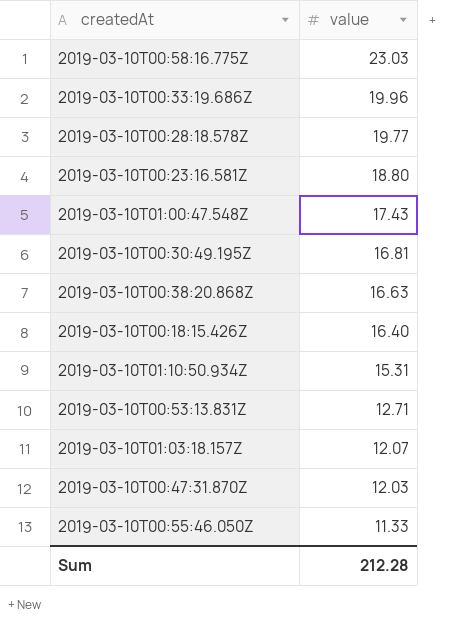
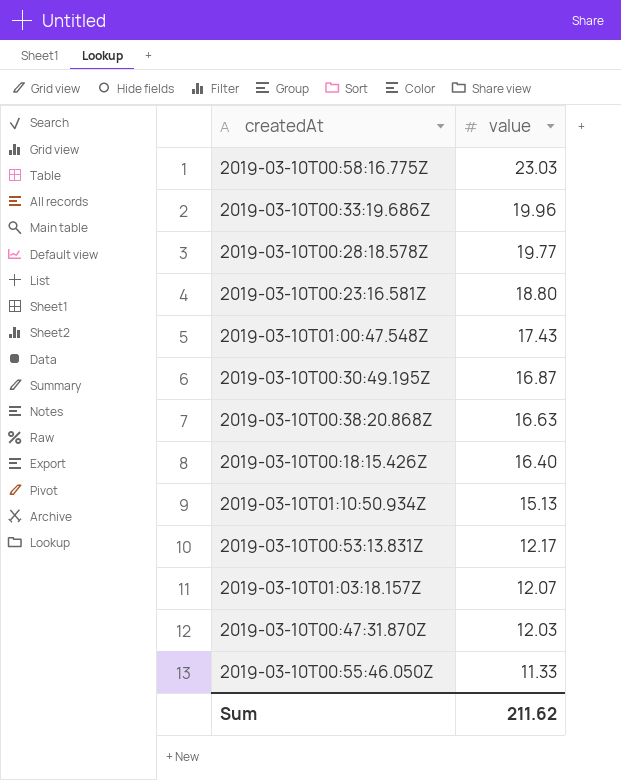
2019-03-10T00:30:49.195Z | value: 16.81 -> 16.87
2019-03-10T01:10:50.934Z | value: 15.31 -> 15.13
2019-03-10T00:53:13.831Z | value: 12.71 -> 12.17
Sum | value: 212.28 -> 211.62

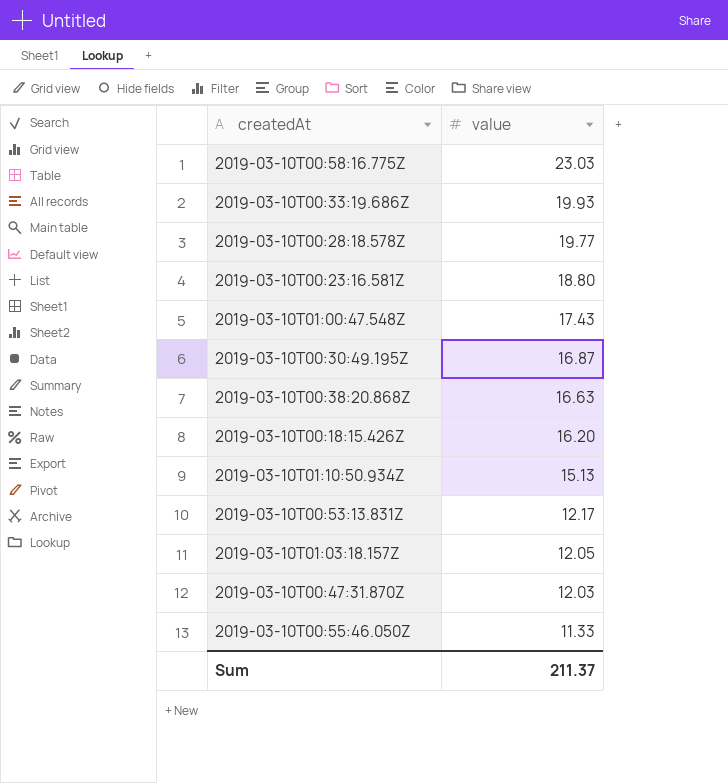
2019-03-10T00:33:19.686Z | value: 19.96 -> 19.93
2019-03-10T00:18:15.426Z | value: 16.40 -> 16.20
2019-03-10T01:03:18.157Z | value: 12.07 -> 12.05
Sum | value: 211.62 -> 211.37

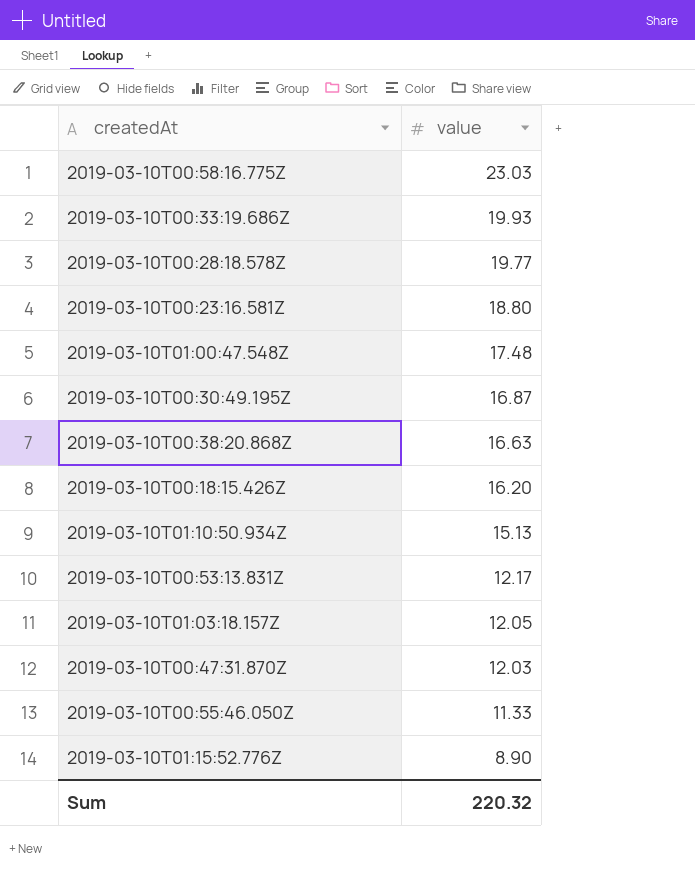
2019-03-10T01:00:47.548Z | value: 17.43 -> 17.48
row 2019-03-10T01:15:52.776Z: none -> 8.90
Sum | value: 211.37 -> 220.32

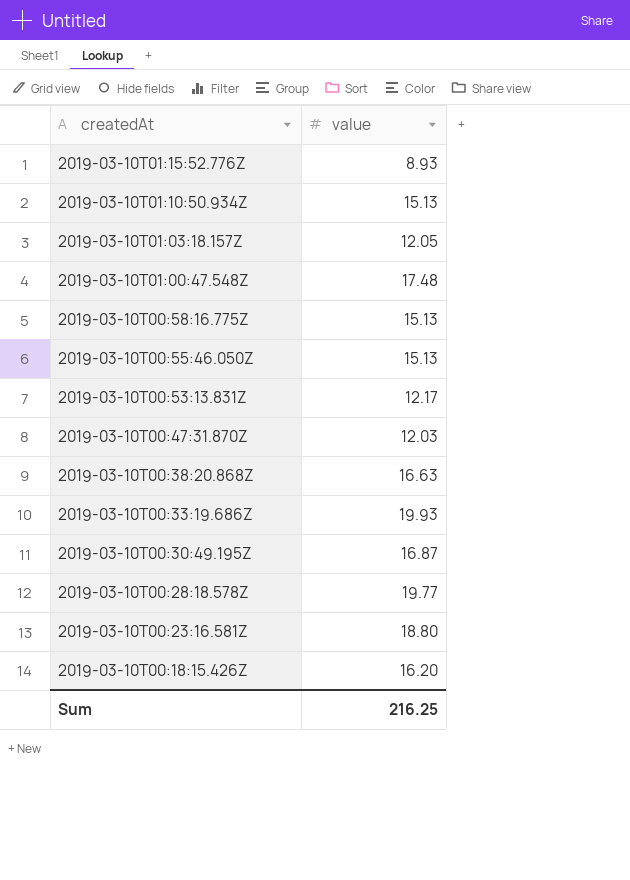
row order: value descending -> createdAt descending
2019-03-10T01:15:52.776Z | value: 8.90 -> 8.93
2019-03-10T00:58:16.775Z | value: 23.03 -> 15.13
2019-03-10T00:55:46.050Z | value: 11.33 -> 15.13
Sum | value: 220.32 -> 216.25

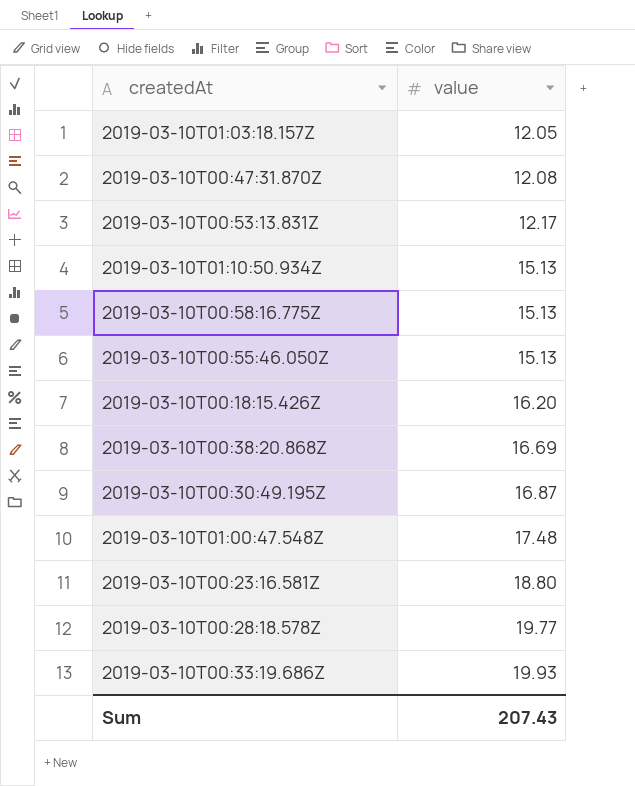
row order: createdAt descending -> value ascending
row 2019-03-10T01:15:52.776Z: 8.93 -> none
2019-03-10T00:47:31.870Z | value: 12.03 -> 12.08
2019-03-10T00:38:20.868Z | value: 16.63 -> 16.69
Sum | value: 216.25 -> 207.43

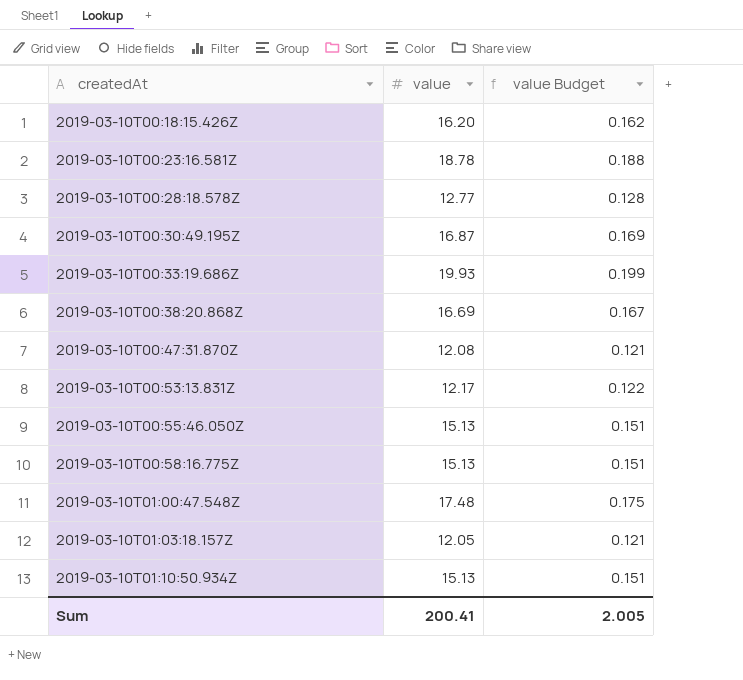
row order: value ascending -> createdAt ascending
column value Budget | formula: none -> [value] * 0.01
2019-03-10T00:23:16.581Z | value: 18.80 -> 18.78
2019-03-10T00:28:18.578Z | value: 19.77 -> 12.77
Sum | value: 207.43 -> 200.41

